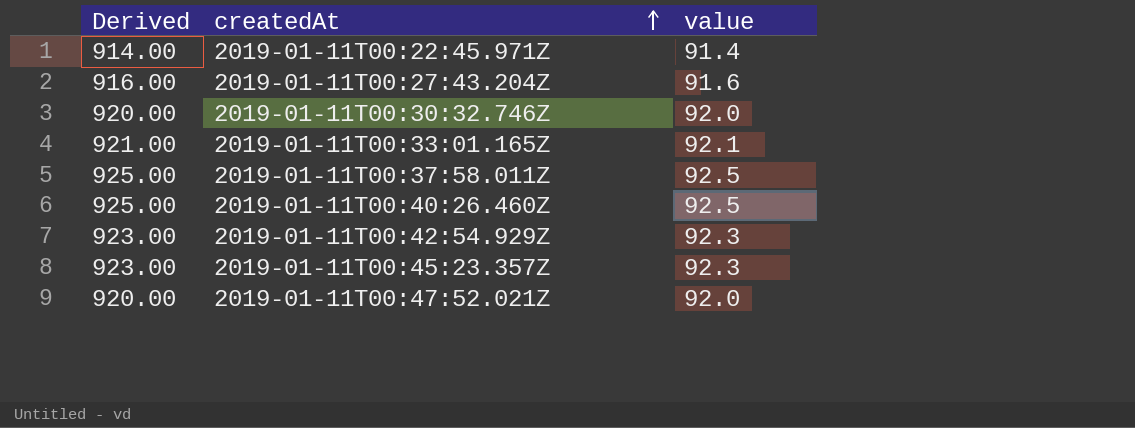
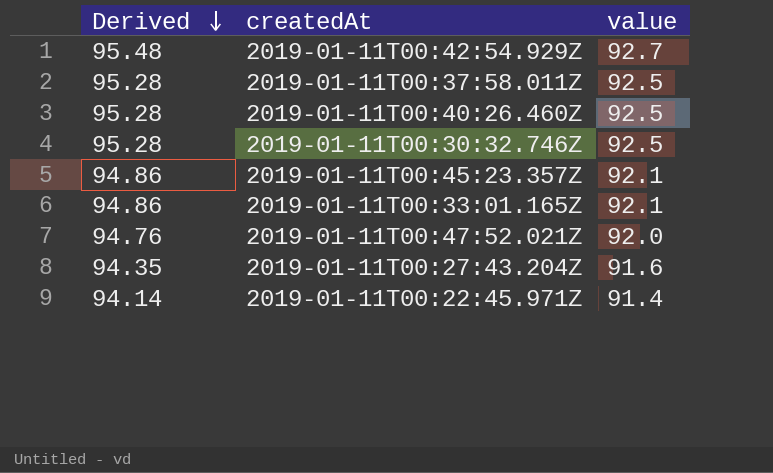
row order: createdAt ascending -> Derived descending
column Derived | formula: [value] * 10 -> [value] * 1.03
2019-01-11T00:42:54.929Z | value: 92.3 -> 92.7
2019-01-11T00:30:32.746Z | value: 92.0 -> 92.5
2019-01-11T00:45:23.357Z | value: 92.3 -> 92.1

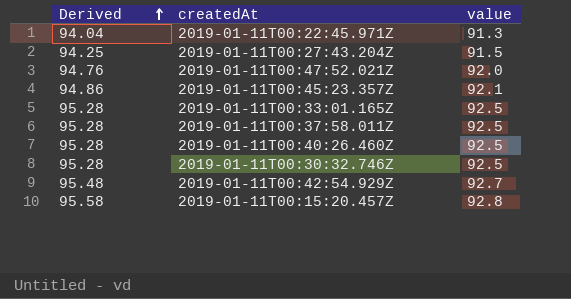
row order: Derived descending -> Derived ascending
2019-01-11T00:22:45.971Z | Derived: 94.14 -> 94.04
2019-01-11T00:22:45.971Z | value: 91.4 -> 91.3
2019-01-11T00:27:43.204Z | Derived: 94.35 -> 94.25
2019-01-11T00:27:43.204Z | value: 91.6 -> 91.5
2019-01-11T00:33:01.165Z | Derived: 94.86 -> 95.28
2019-01-11T00:33:01.165Z | value: 92.1 -> 92.5
row 2019-01-11T00:15:20.457Z: none -> 95.58 | 92.8

